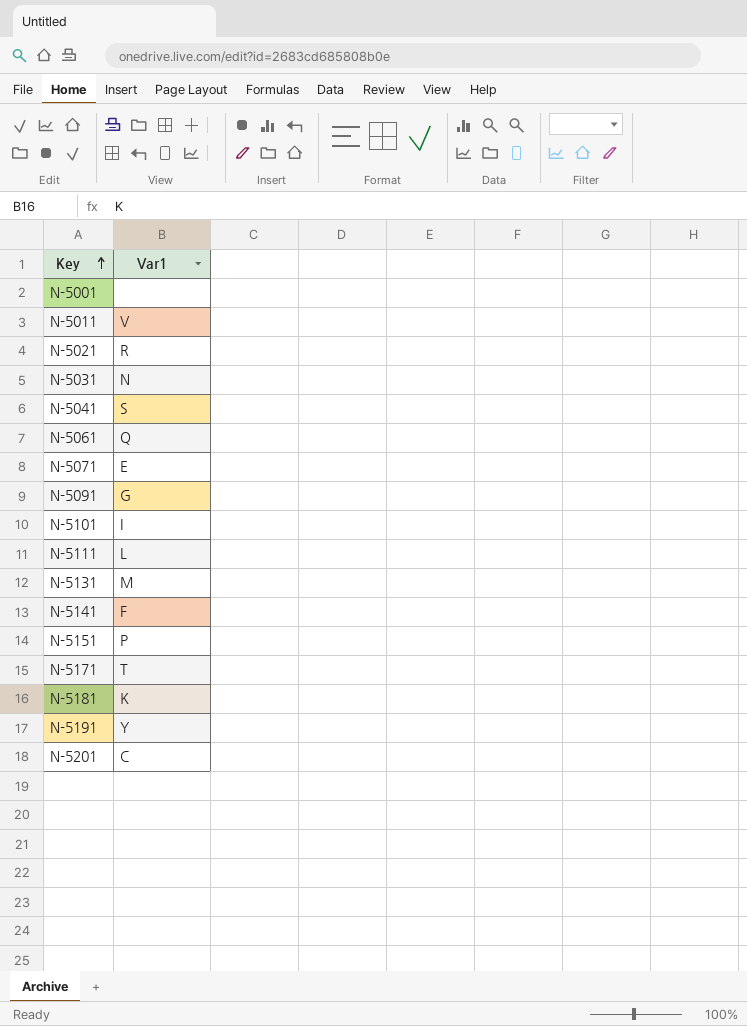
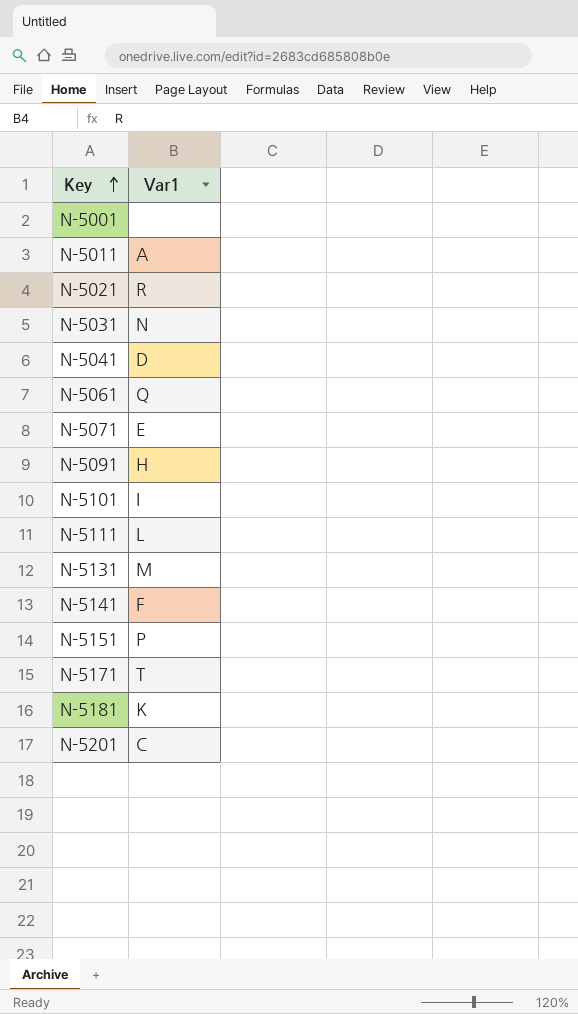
row N-5191: Y -> none
N-5011 | Var1: V -> A
N-5041 | Var1: S -> D
N-5091 | Var1: G -> H

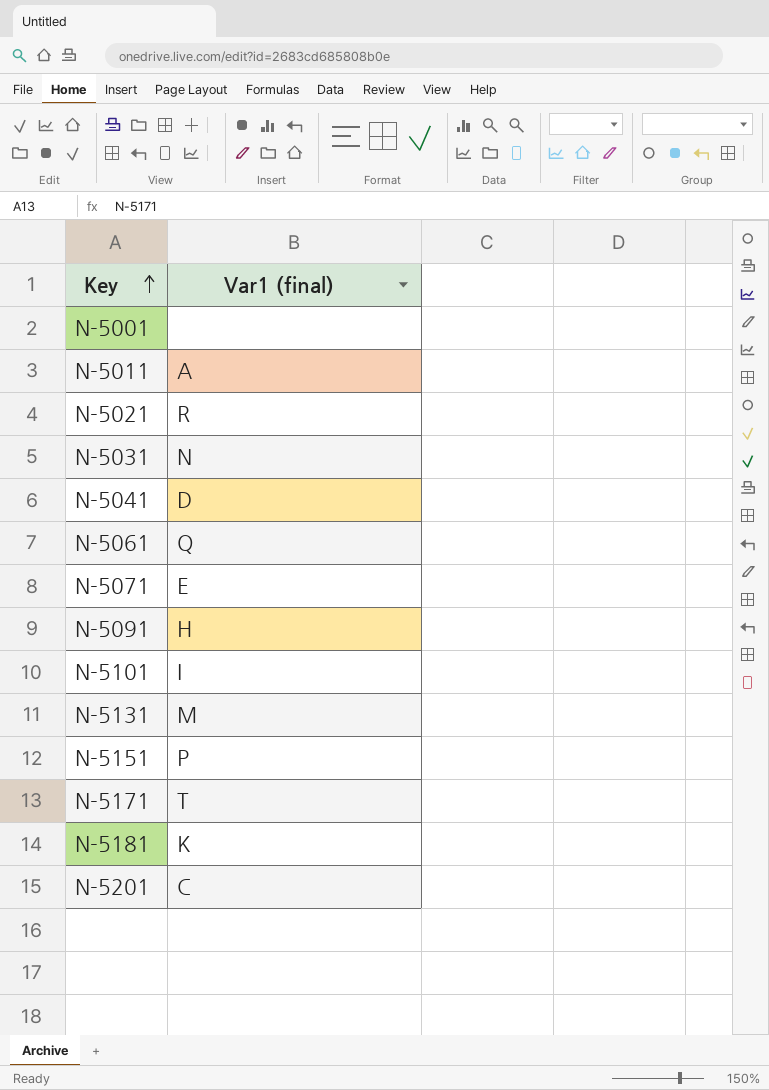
column name: Var1 -> Var1 (final)
row N-5111: L -> none
row N-5141: F -> none

